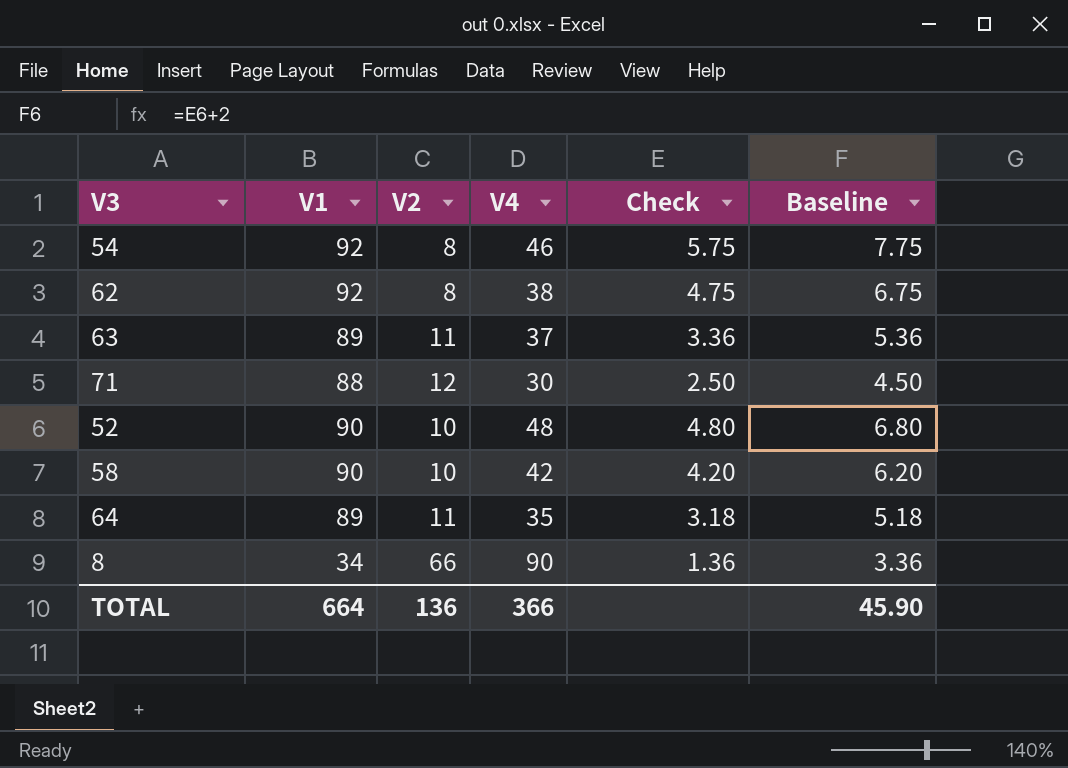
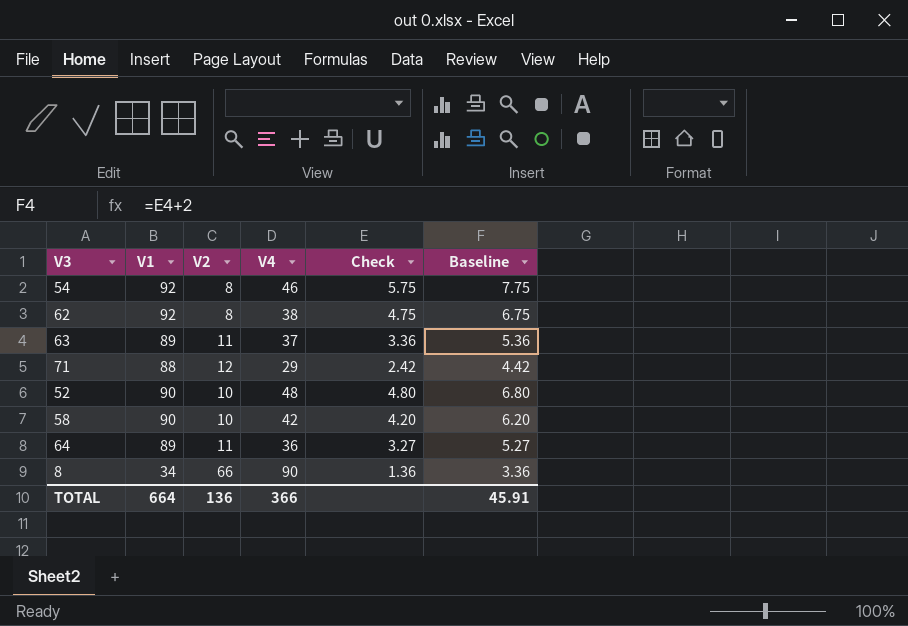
71 | V4: 30 -> 29
71 | Check: 2.50 -> 2.42
71 | Baseline: 4.50 -> 4.42
64 | V4: 35 -> 36
64 | Check: 3.18 -> 3.27
64 | Baseline: 5.18 -> 5.27
TOTAL | Baseline: 45.90 -> 45.91

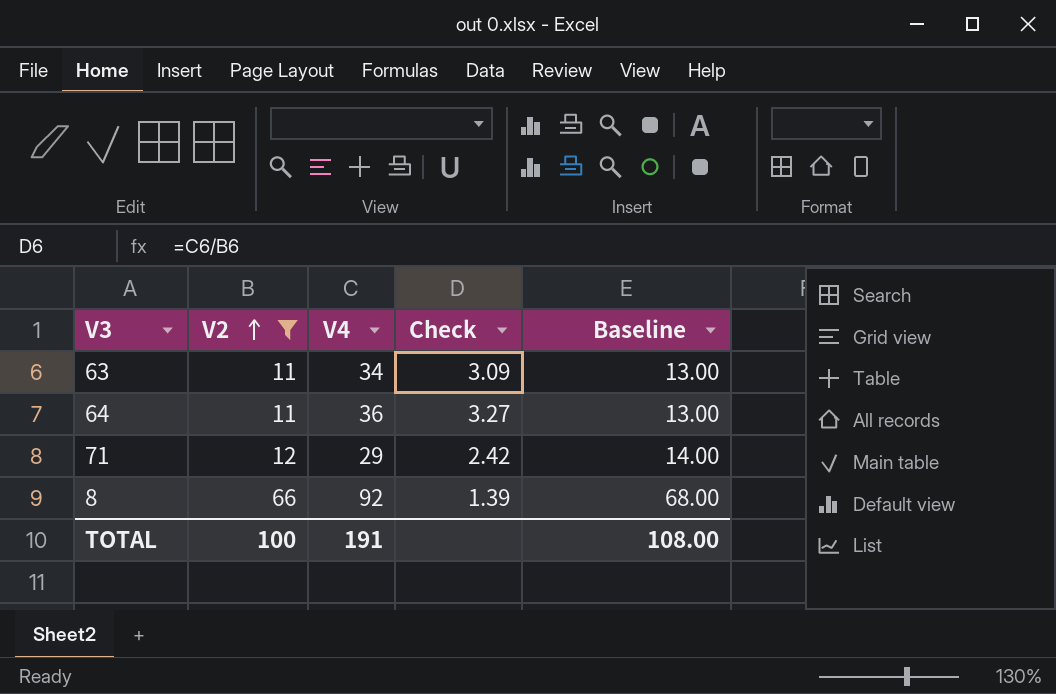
filter: none -> V2 >= 11
row order: none -> V2 ascending
column V1 | position: 2 -> none
column Baseline | formula: [Check] + 2 -> [V2] + 2
63 | V4: 37 -> 34
63 | Check: 3.36 -> 3.09
8 | V4: 90 -> 92
8 | Check: 1.36 -> 1.39
TOTAL | V2: 136 -> 100
TOTAL | V4: 366 -> 191
TOTAL | Baseline: 45.91 -> 108.00

